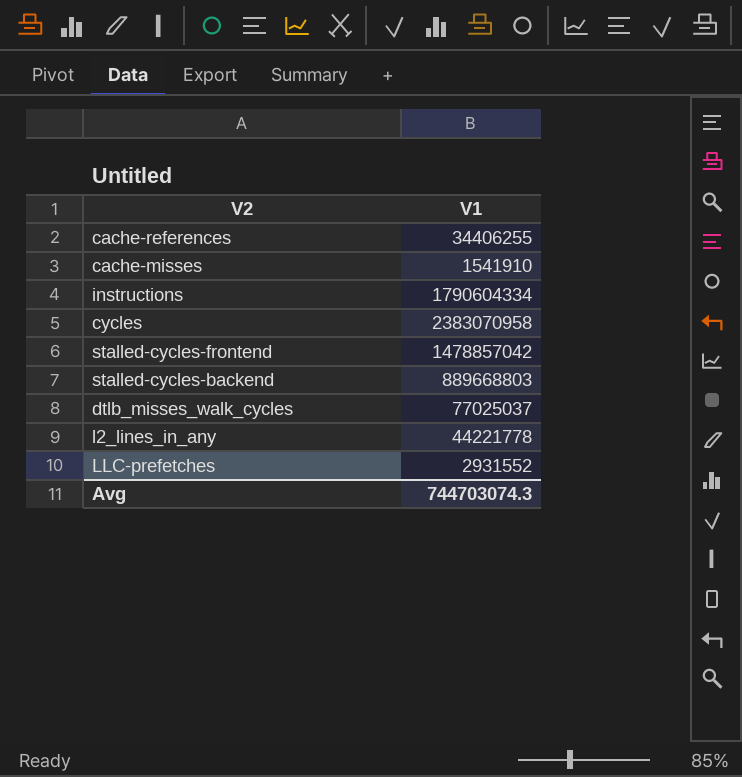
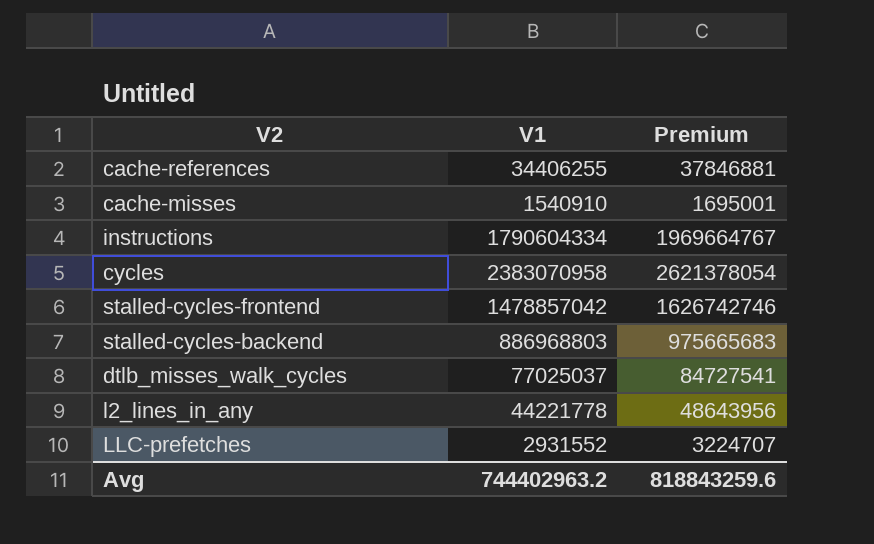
column Premium | formula: none -> [V1] * 1.1
cache-misses | V1: 1541910 -> 1540910
stalled-cycles-backend | V1: 889668803 -> 886968803
Avg | V1: 744703074.3 -> 744402963.2

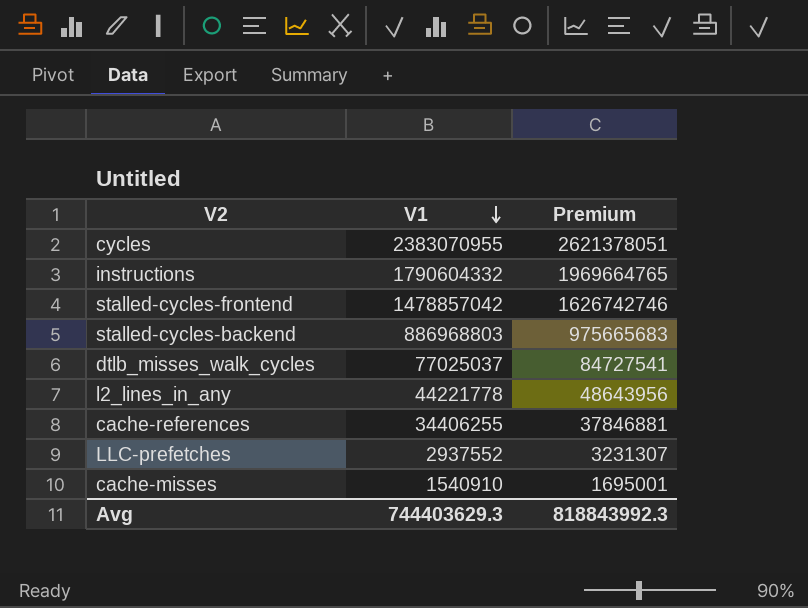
row order: none -> V1 descending
cycles | V1: 2383070958 -> 2383070955
cycles | Premium: 2621378054 -> 2621378051
instructions | V1: 1790604334 -> 1790604332
instructions | Premium: 1969664767 -> 1969664765
LLC-prefetches | V1: 2931552 -> 2937552
LLC-prefetches | Premium: 3224707 -> 3231307
Avg | V1: 744402963.2 -> 744403629.3
Avg | Premium: 818843259.6 -> 818843992.3

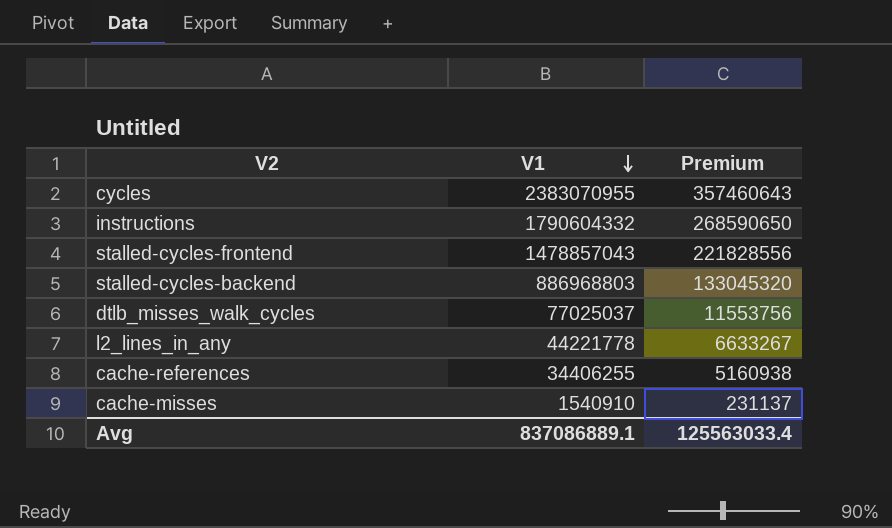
column Premium | formula: [V1] * 1.1 -> [V1] * 0.15
row LLC-prefetches: 2937552 | 3231307 -> none
stalled-cycles-frontend | V1: 1478857042 -> 1478857043
Avg | V1: 744403629.3 -> 837086889.1
Avg | Premium: 818843992.3 -> 125563033.4

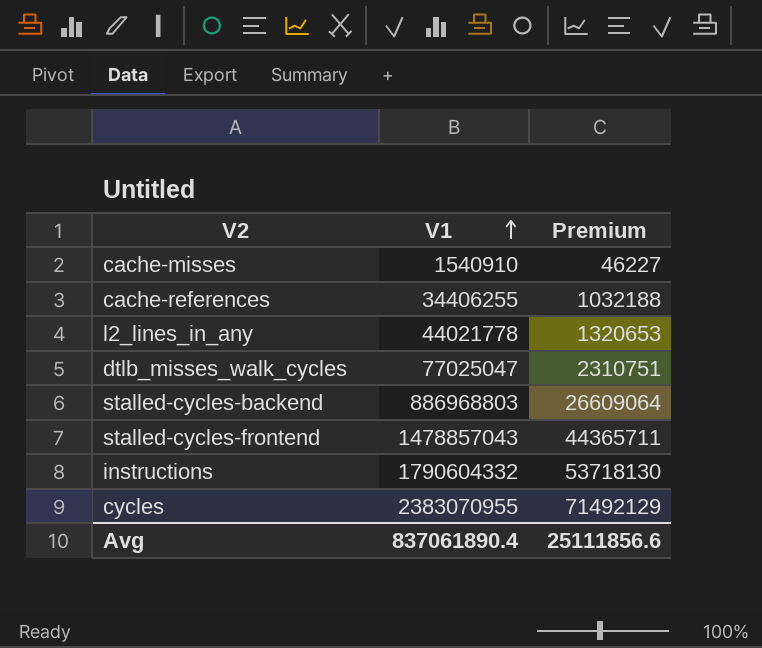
row order: V1 descending -> V1 ascending
column Premium | formula: [V1] * 0.15 -> [V1] * 0.03
l2_lines_in_any | V1: 44221778 -> 44021778
dtlb_misses_walk_cycles | V1: 77025037 -> 77025047
Avg | V1: 837086889.1 -> 837061890.4
Avg | Premium: 125563033.4 -> 25111856.6

